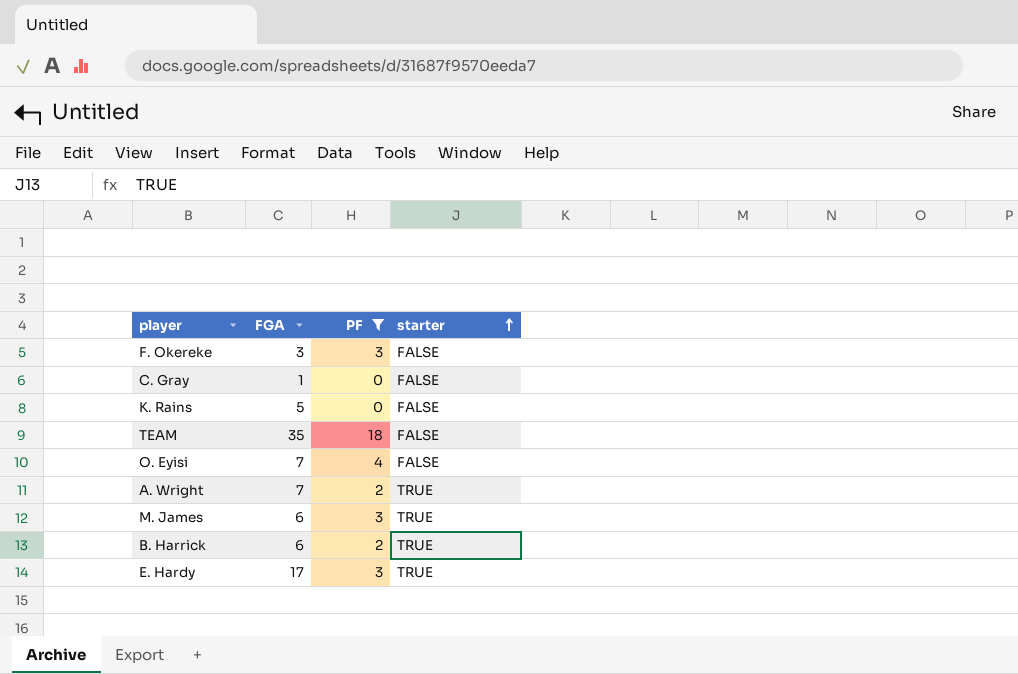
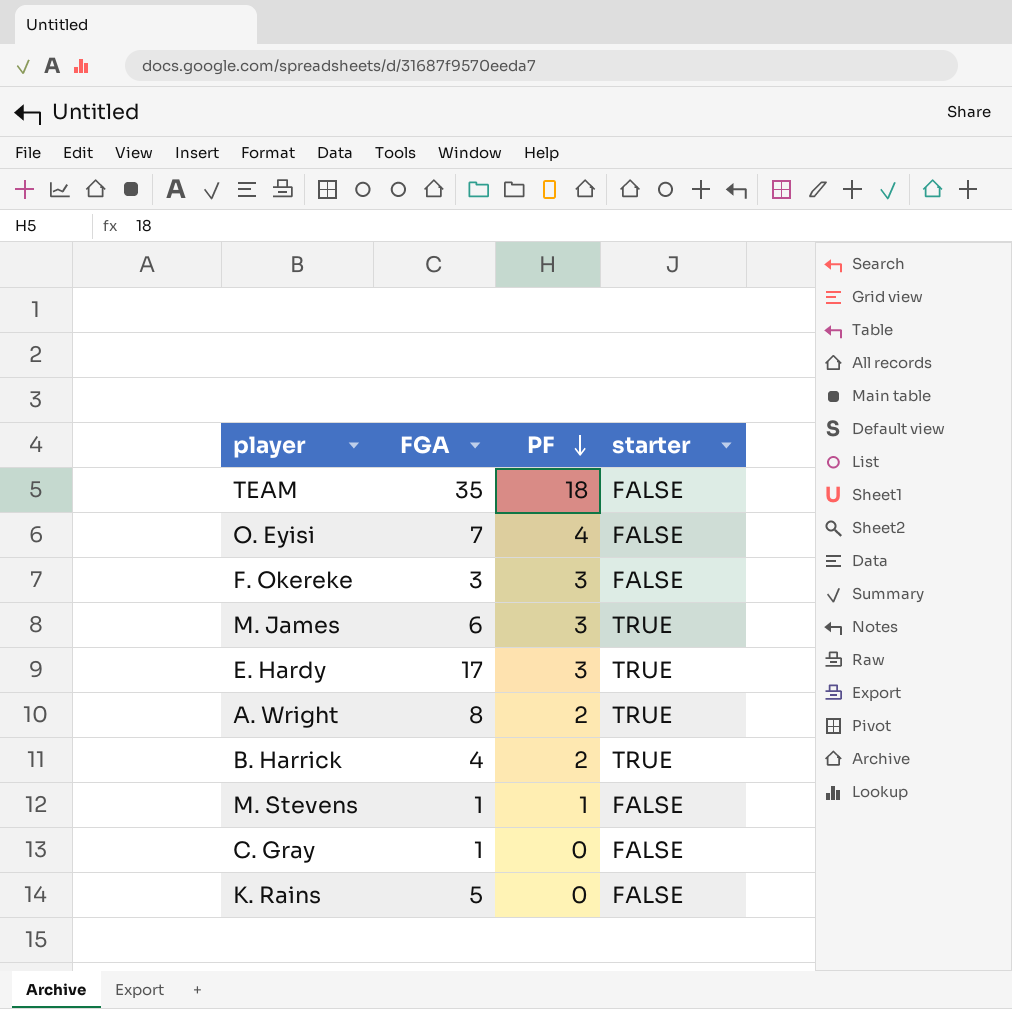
filter: PF != 1 -> none
row order: starter ascending -> PF descending
A. Wright | FGA: 7 -> 8
B. Harrick | FGA: 6 -> 4

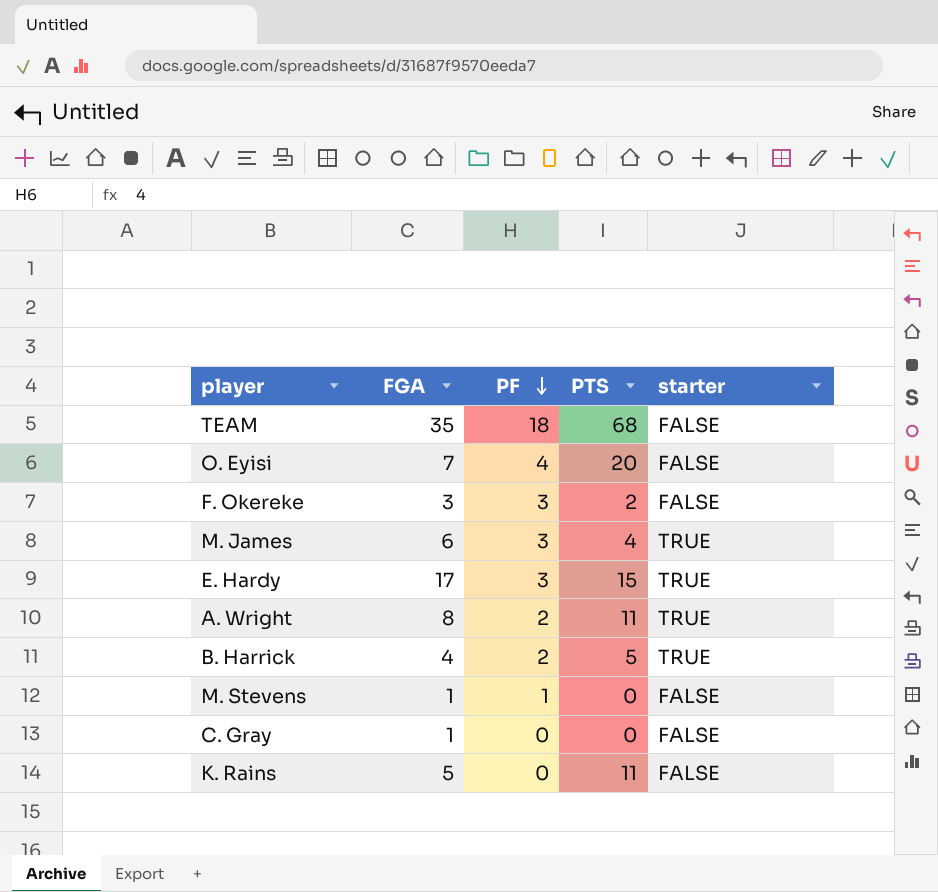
column PTS | position: none -> 4

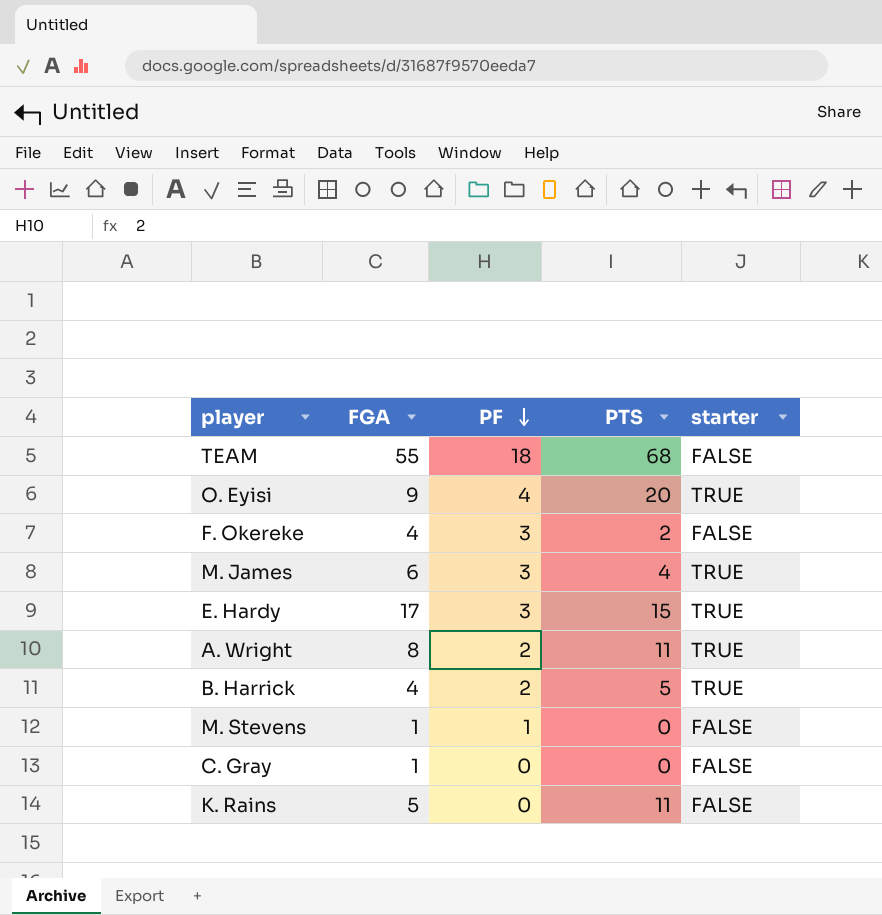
TEAM | FGA: 35 -> 55
O. Eyisi | FGA: 7 -> 9
O. Eyisi | starter: FALSE -> TRUE
F. Okereke | FGA: 3 -> 4

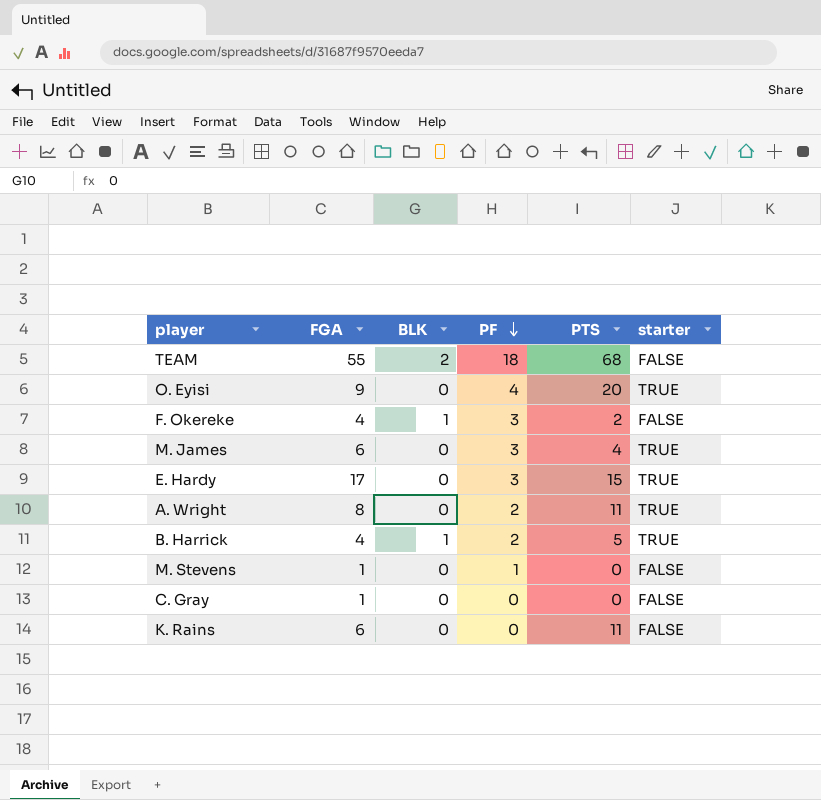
column BLK | position: none -> 3
K. Rains | FGA: 5 -> 6

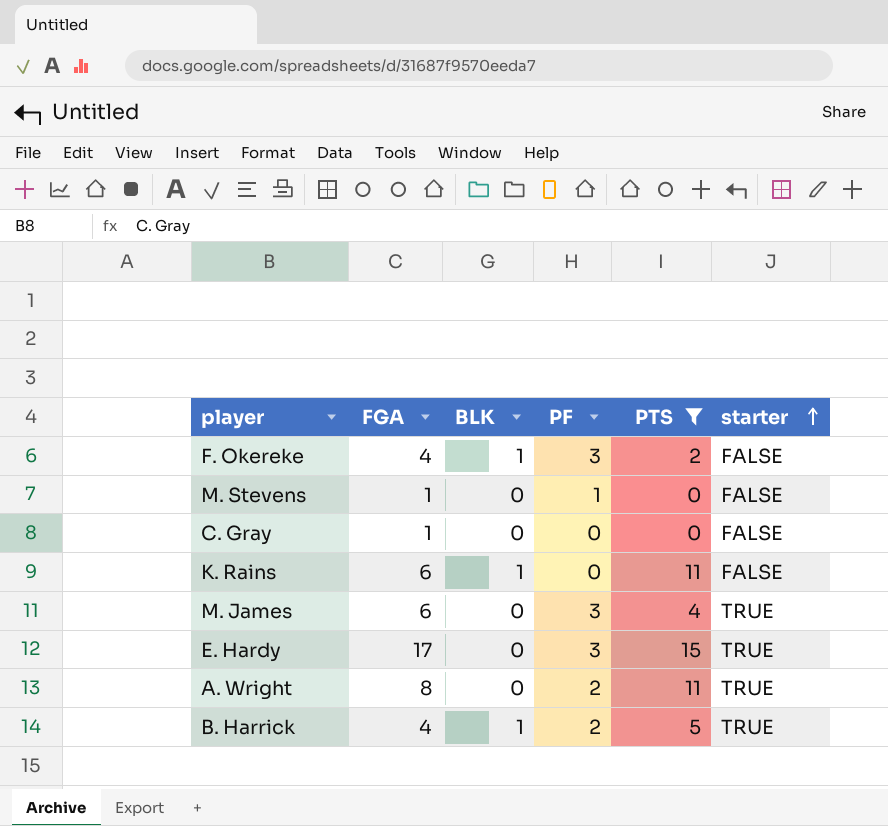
filter: none -> PTS <= 15
row order: PF descending -> starter ascending
K. Rains | BLK: 0 -> 1

